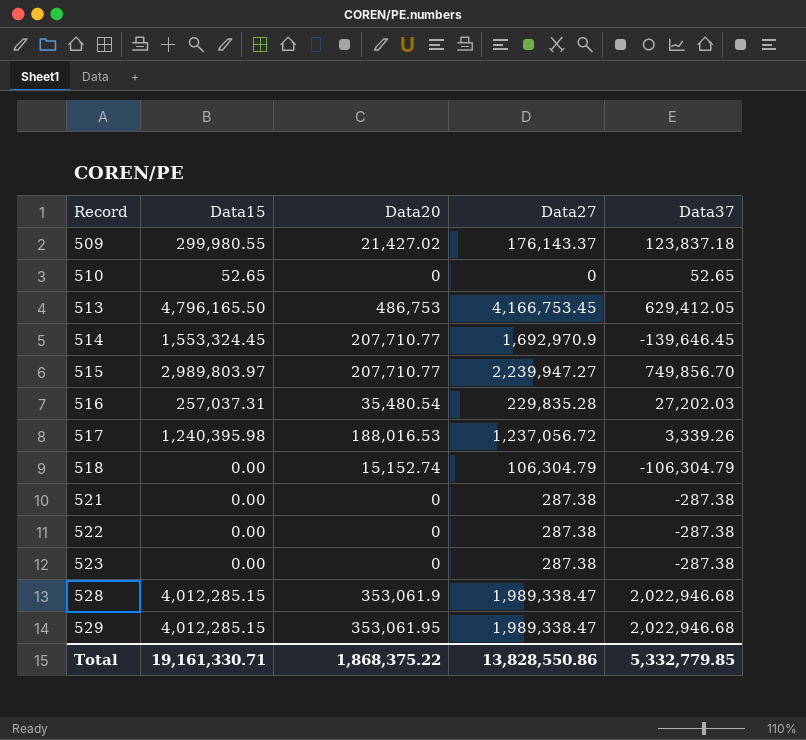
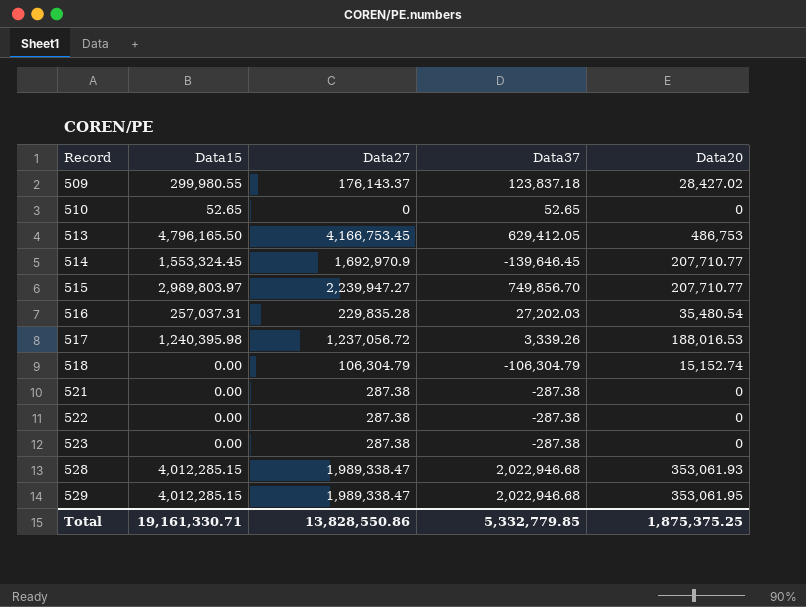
column Data20 | position: 3 -> 5
509 | Data20: 21,427.02 -> 28,427.02
528 | Data20: 353,061.9 -> 353,061.93
Total | Data20: 1,868,375.22 -> 1,875,375.25

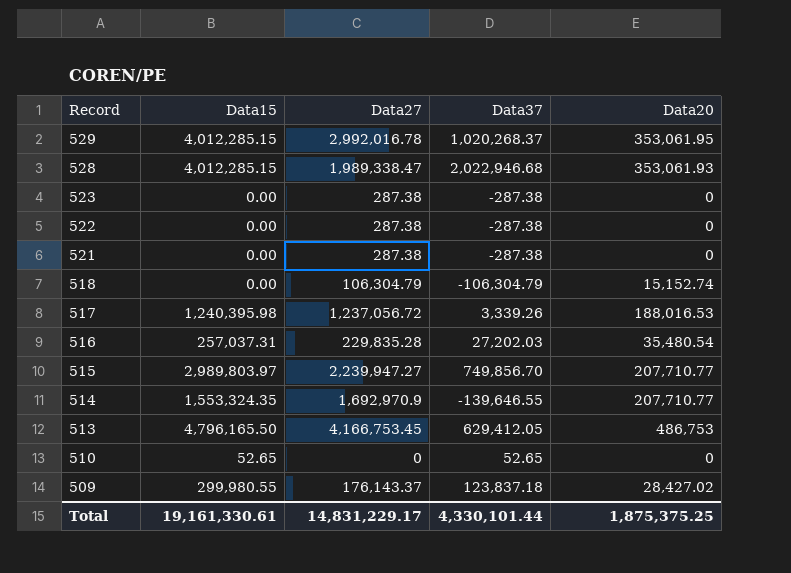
row order: Record ascending -> Record descending
529 | Data27: 1,989,338.47 -> 2,992,016.78
529 | Data37: 2,022,946.68 -> 1,020,268.37
514 | Data15: 1,553,324.45 -> 1,553,324.35
514 | Data37: -139,646.45 -> -139,646.55
Total | Data15: 19,161,330.71 -> 19,161,330.61
Total | Data27: 13,828,550.86 -> 14,831,229.17
Total | Data37: 5,332,779.85 -> 4,330,101.44

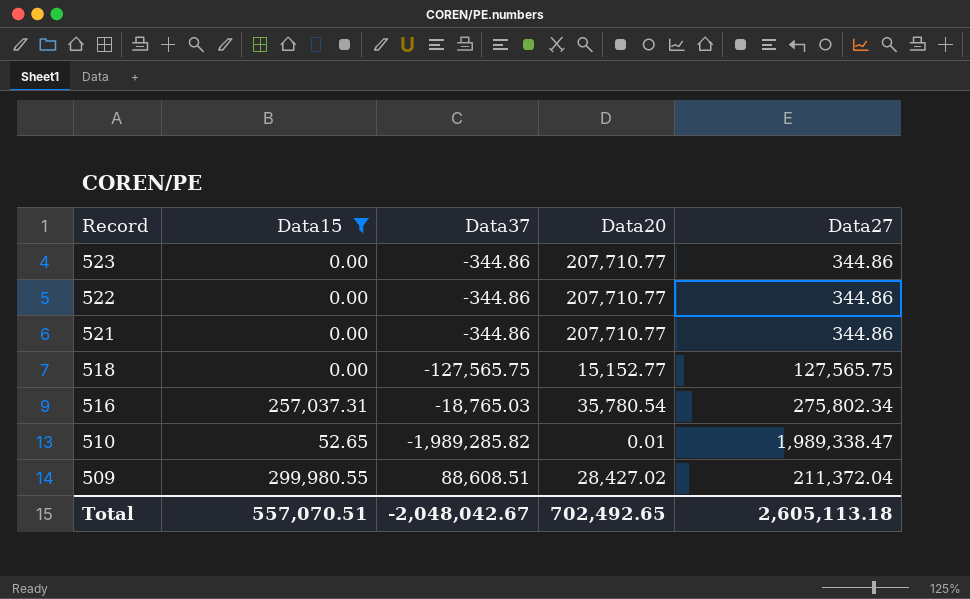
filter: none -> Data15 <= 299,980.55
column Data27 | position: 3 -> 5
523 | Data37: -287.38 -> -344.86
523 | Data20: 0 -> 207,710.77
523 | Data27: 287.38 -> 344.86
522 | Data37: -287.38 -> -344.86
522 | Data20: 0 -> 207,710.77
522 | Data27: 287.38 -> 344.86
521 | Data37: -287.38 -> -344.86
521 | Data20: 0 -> 207,710.77
521 | Data27: 287.38 -> 344.86
518 | Data37: -106,304.79 -> -127,565.75
518 | Data20: 15,152.74 -> 15,152.77
518 | Data27: 106,304.79 -> 127,565.75
516 | Data37: 27,202.03 -> -18,765.03
516 | Data20: 35,480.54 -> 35,780.54
516 | Data27: 229,835.28 -> 275,802.34
510 | Data37: 52.65 -> -1,989,285.82
510 | Data20: 0 -> 0.01
510 | Data27: 0 -> 1,989,338.47
509 | Data37: 123,837.18 -> 88,608.51
509 | Data27: 176,143.37 -> 211,372.04
Total | Data15: 19,161,330.61 -> 557,070.51
Total | Data37: 4,330,101.44 -> -2,048,042.67
Total | Data20: 1,875,375.25 -> 702,492.65
Total | Data27: 14,831,229.17 -> 2,605,113.18

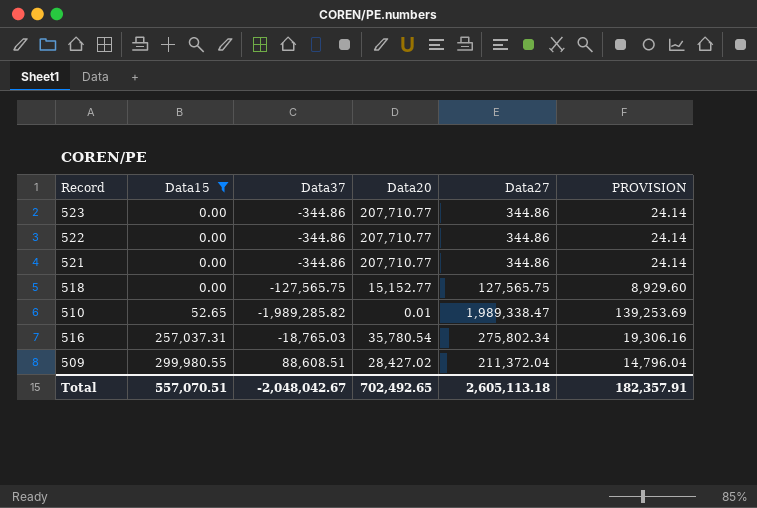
row order: Record descending -> Data15 ascending
column PROVISION | formula: none -> [Data27] * 0.07

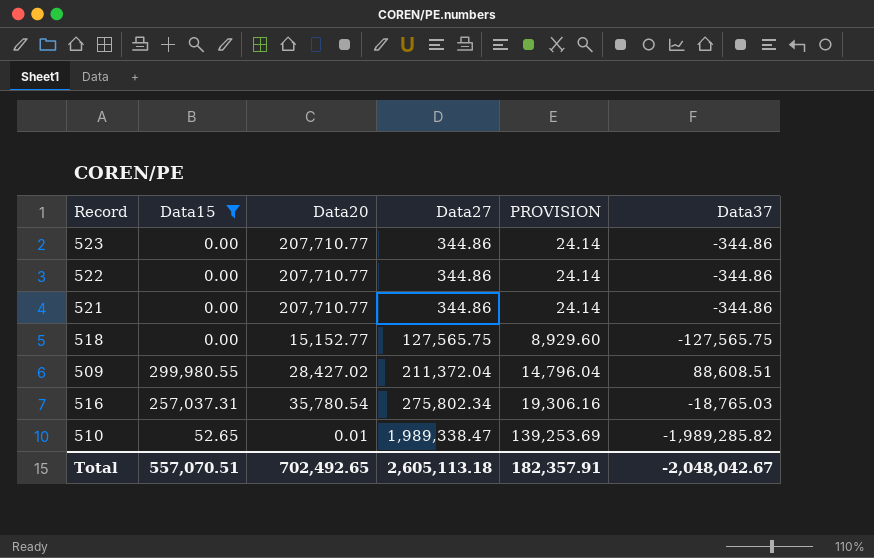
row order: Data15 ascending -> Data27 ascending
column Data37 | position: 3 -> 6

